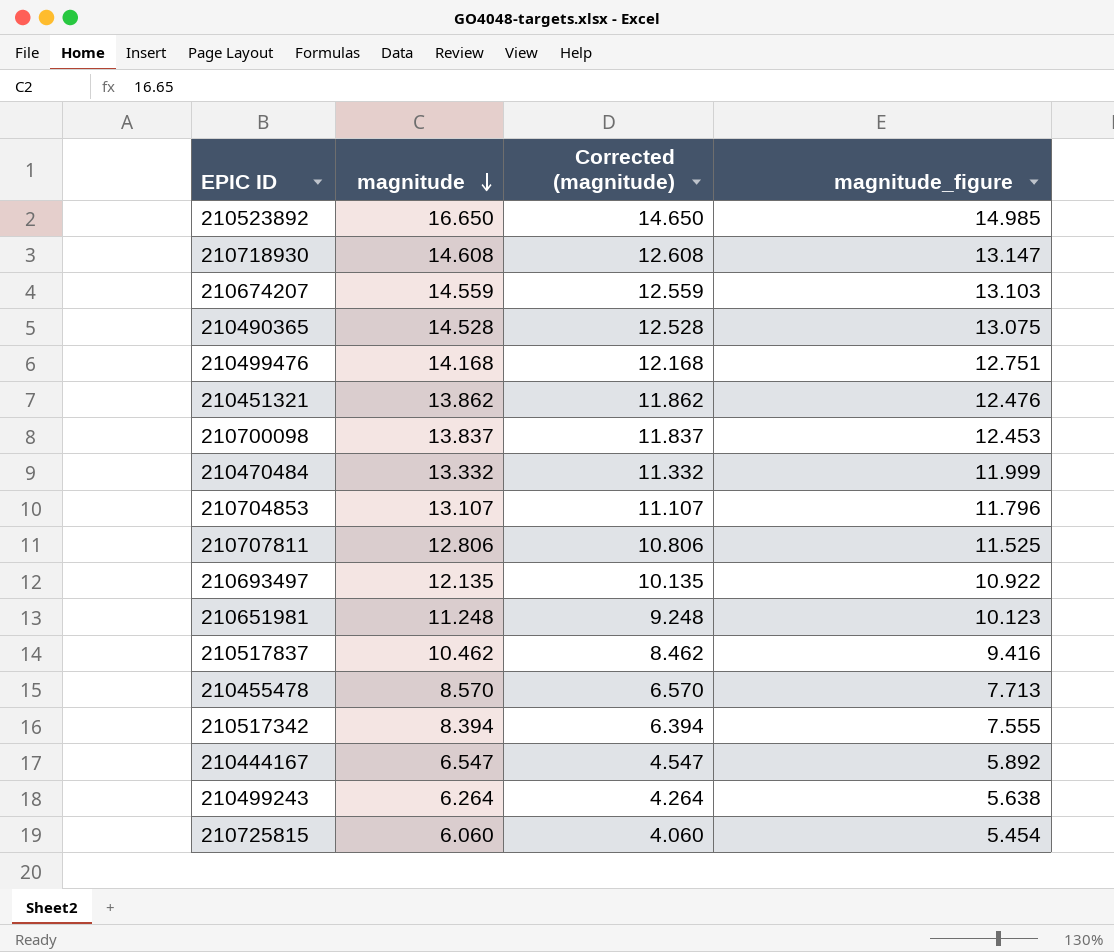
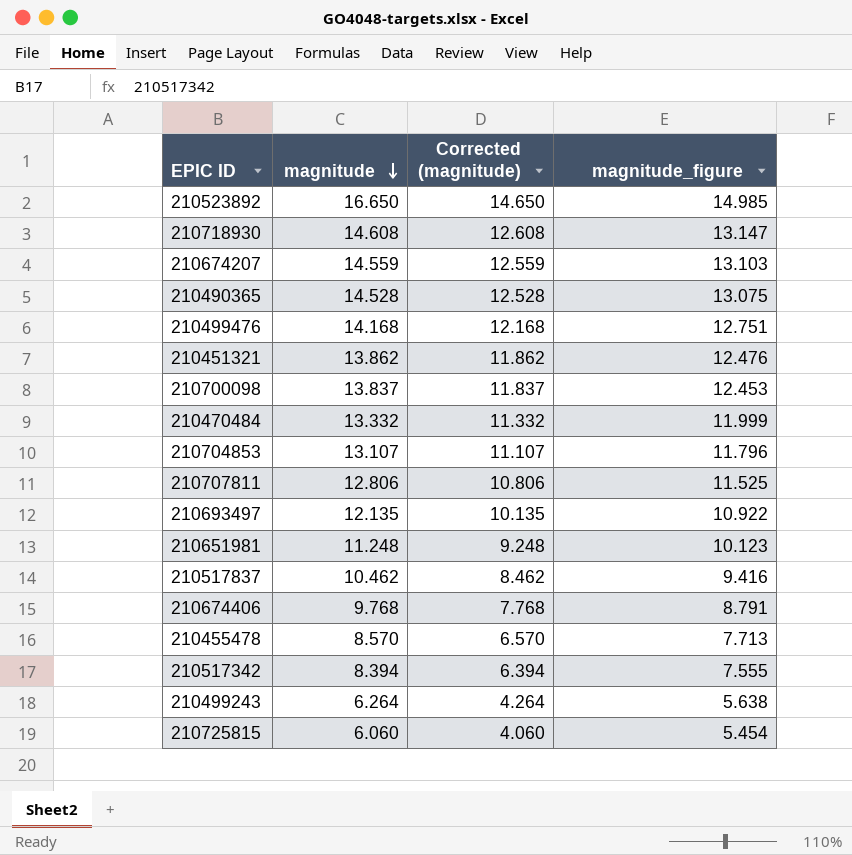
row 210444167: 6.547 | 4.547 | 5.892 -> none
row 210674406: none -> 9.768 | 7.768 | 8.791

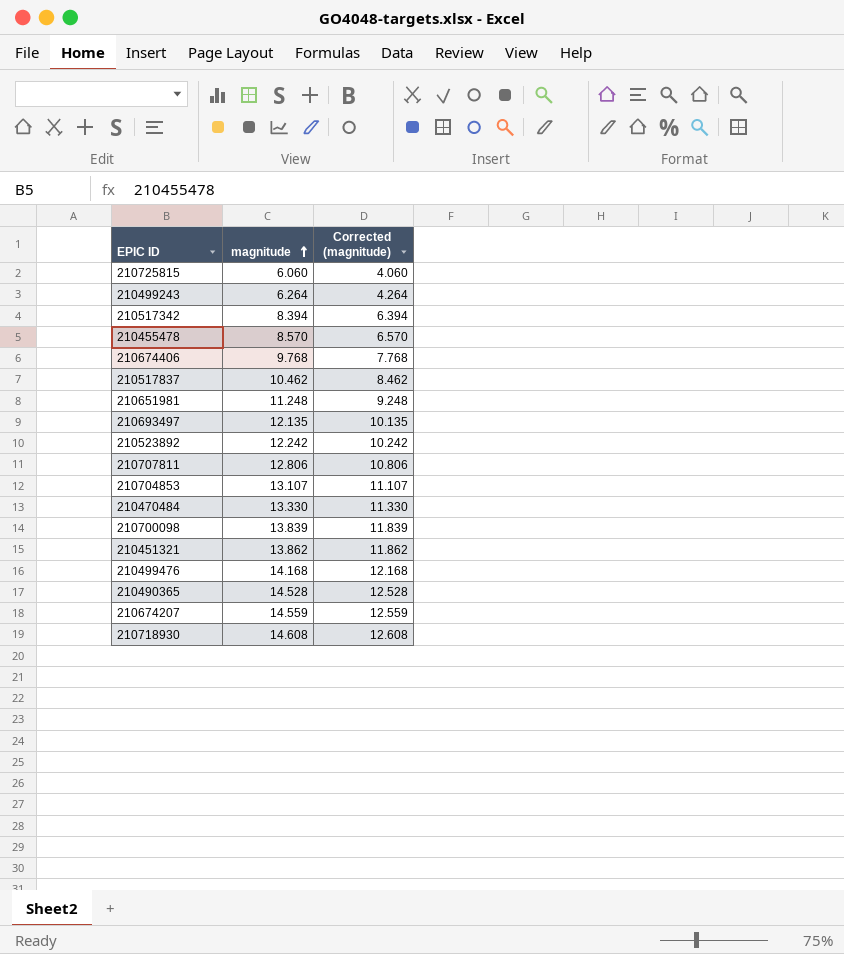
row order: magnitude descending -> magnitude ascending
column magnitude_figure | formula: [magnitude] * 0.9 -> none
210523892 | magnitude: 16.650 -> 12.242
210523892 | Corrected (magnitude): 14.650 -> 10.242
210470484 | magnitude: 13.332 -> 13.330
210470484 | Corrected (magnitude): 11.332 -> 11.330
210700098 | magnitude: 13.837 -> 13.839
210700098 | Corrected (magnitude): 11.837 -> 11.839

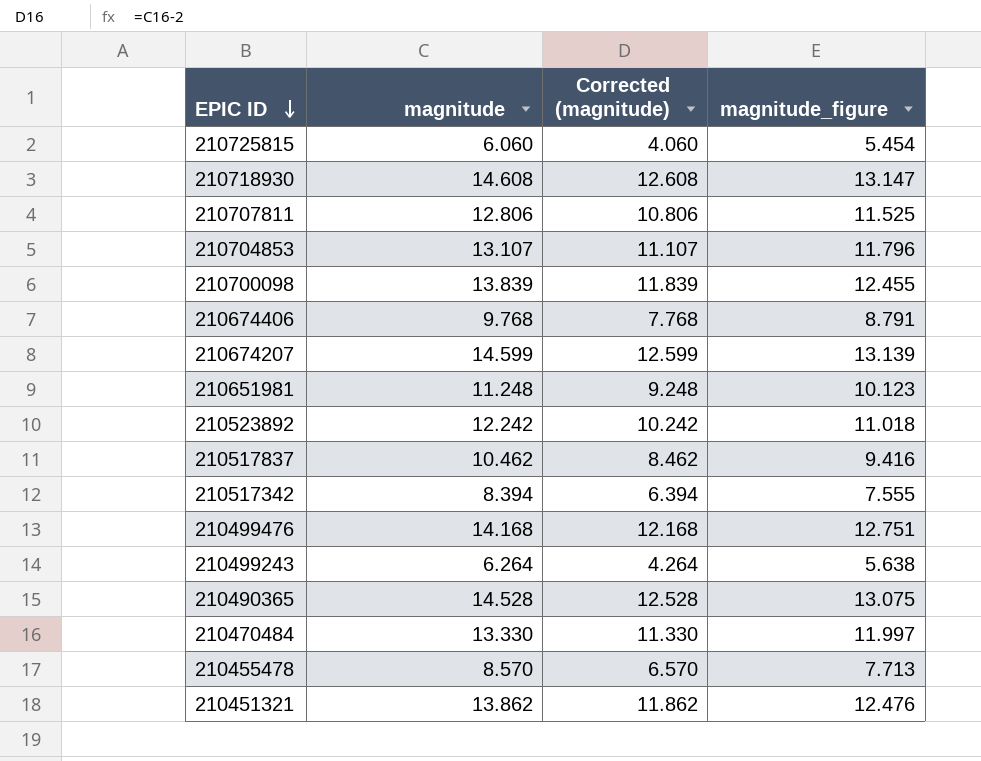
row order: magnitude ascending -> EPIC ID descending
column magnitude_figure | formula: none -> [magnitude] * 0.9
row 210693497: 12.135 | 10.135 -> none
210674207 | magnitude: 14.559 -> 14.599
210674207 | Corrected (magnitude): 12.559 -> 12.599

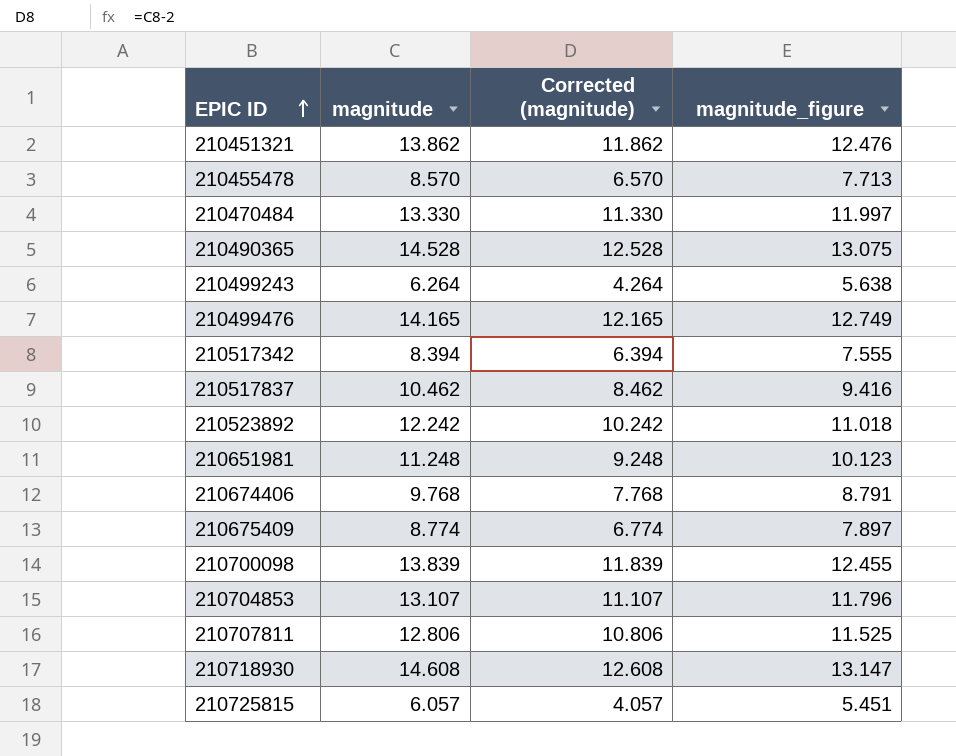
row order: EPIC ID descending -> EPIC ID ascending
row 210674207: 14.599 | 12.599 | 13.139 -> none
210499476 | magnitude: 14.168 -> 14.165
210499476 | Corrected (magnitude): 12.168 -> 12.165
210499476 | magnitude_figure: 12.751 -> 12.749
row 210675409: none -> 8.774 | 6.774 | 7.897
210725815 | magnitude: 6.060 -> 6.057
210725815 | Corrected (magnitude): 4.060 -> 4.057
210725815 | magnitude_figure: 5.454 -> 5.451

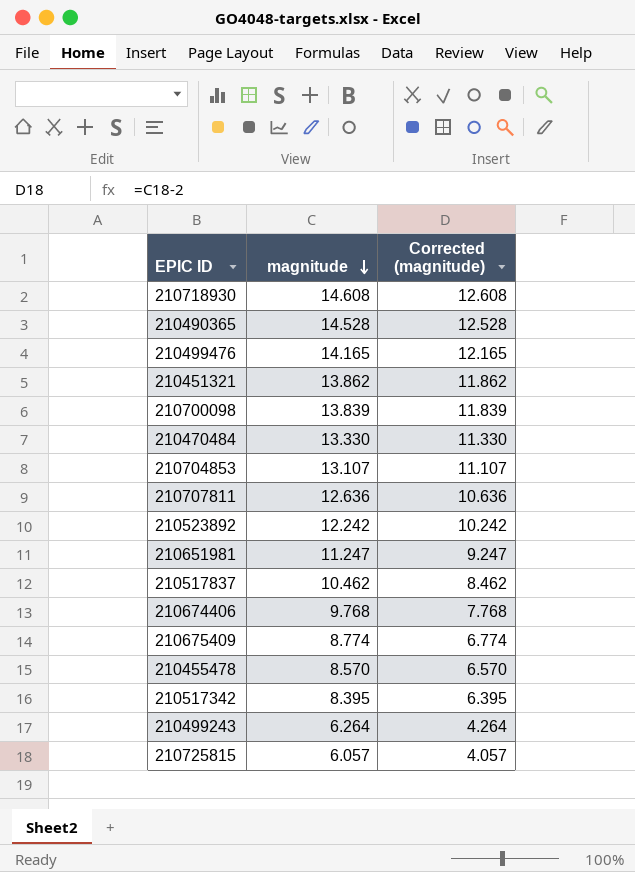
row order: EPIC ID ascending -> magnitude descending
column magnitude_figure | formula: [magnitude] * 0.9 -> none
210707811 | magnitude: 12.806 -> 12.636
210707811 | Corrected (magnitude): 10.806 -> 10.636
210651981 | magnitude: 11.248 -> 11.247
210651981 | Corrected (magnitude): 9.248 -> 9.247
210517342 | magnitude: 8.394 -> 8.395
210517342 | Corrected (magnitude): 6.394 -> 6.395

